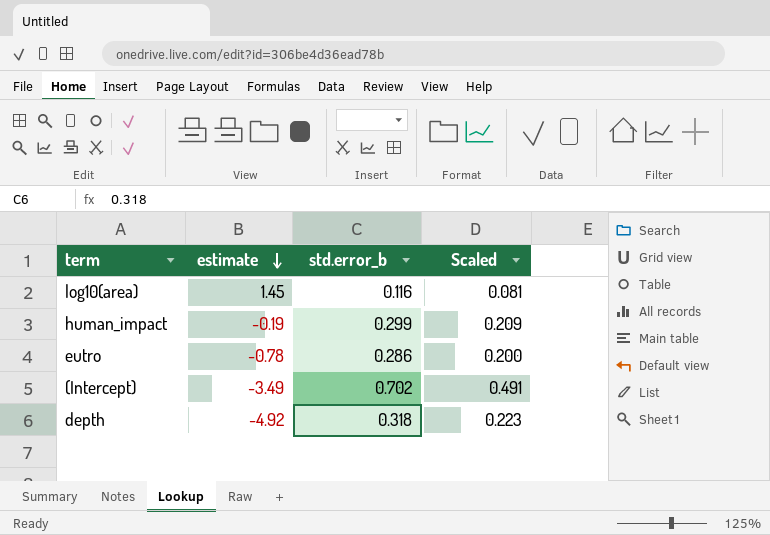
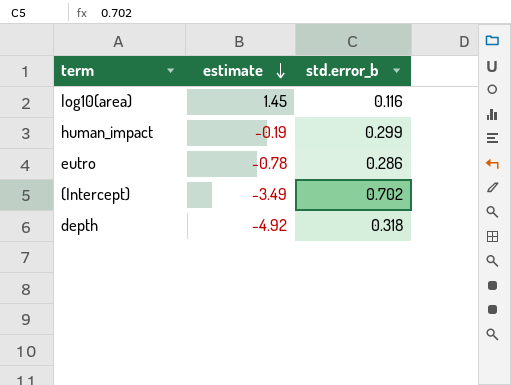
column Scaled | formula: [std.error_b] * 0.7 -> none

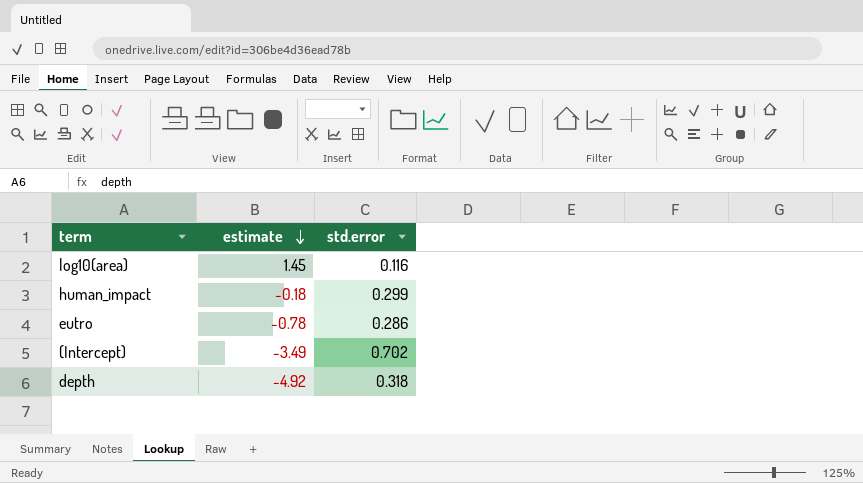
column name: std.error_b -> std.error
human_impact | estimate: -0.19 -> -0.18

